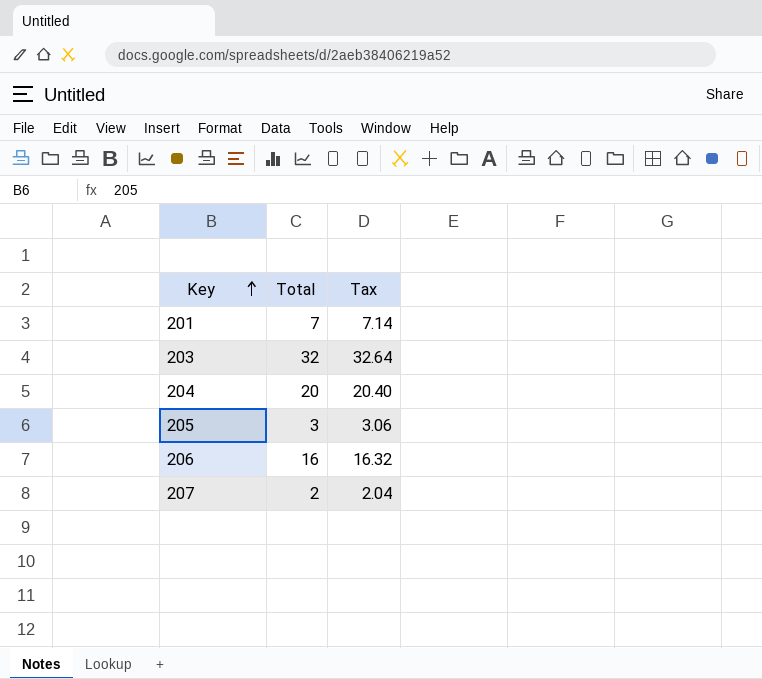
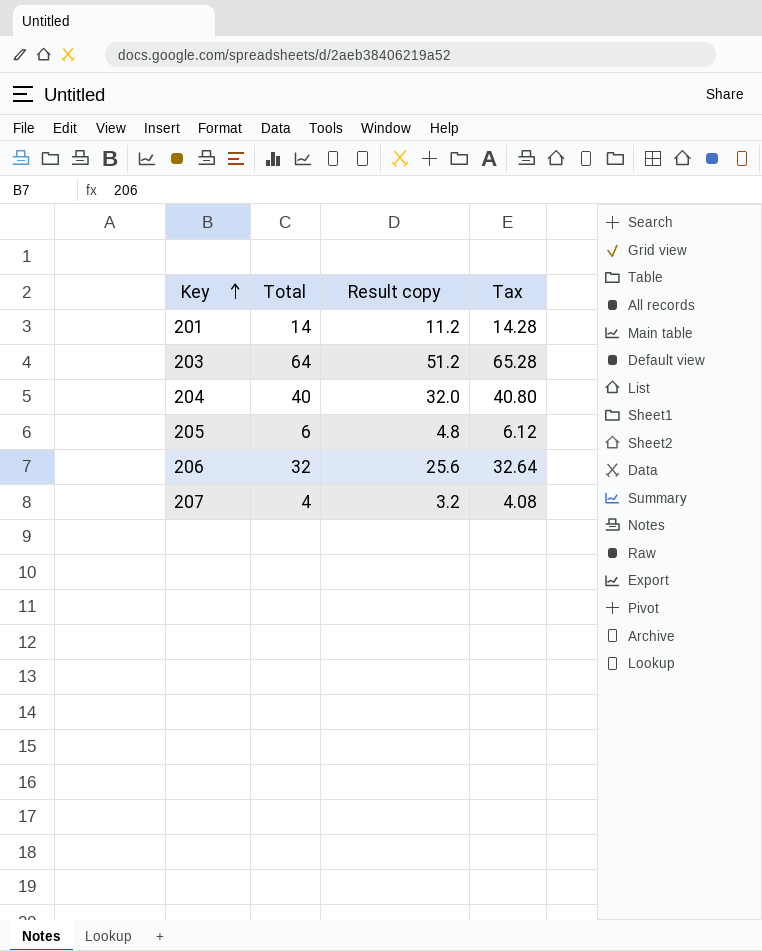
column Result copy | formula: none -> [Total] * 0.8
201 | Total: 7 -> 14
201 | Tax: 7.14 -> 14.28
203 | Total: 32 -> 64
203 | Tax: 32.64 -> 65.28
204 | Total: 20 -> 40
204 | Tax: 20.40 -> 40.80
205 | Total: 3 -> 6
205 | Tax: 3.06 -> 6.12
206 | Total: 16 -> 32
206 | Tax: 16.32 -> 32.64
207 | Total: 2 -> 4
207 | Tax: 2.04 -> 4.08

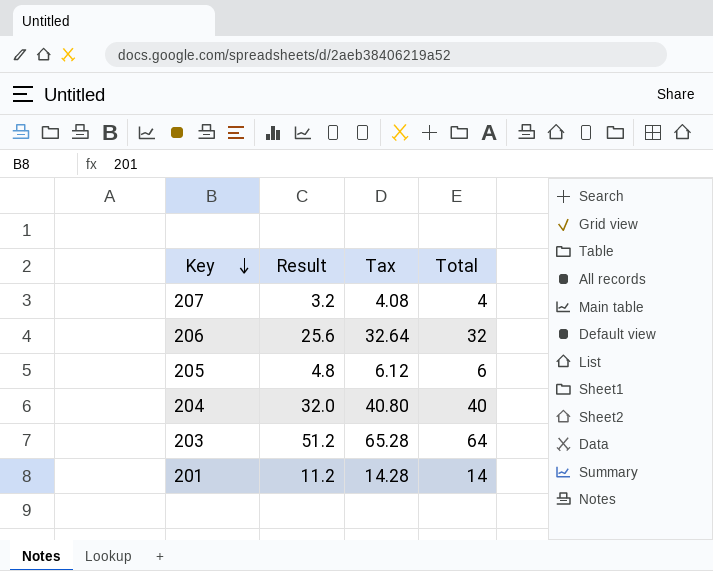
row order: Key ascending -> Key descending
column name: Result copy -> Result
column Total | position: 2 -> 4

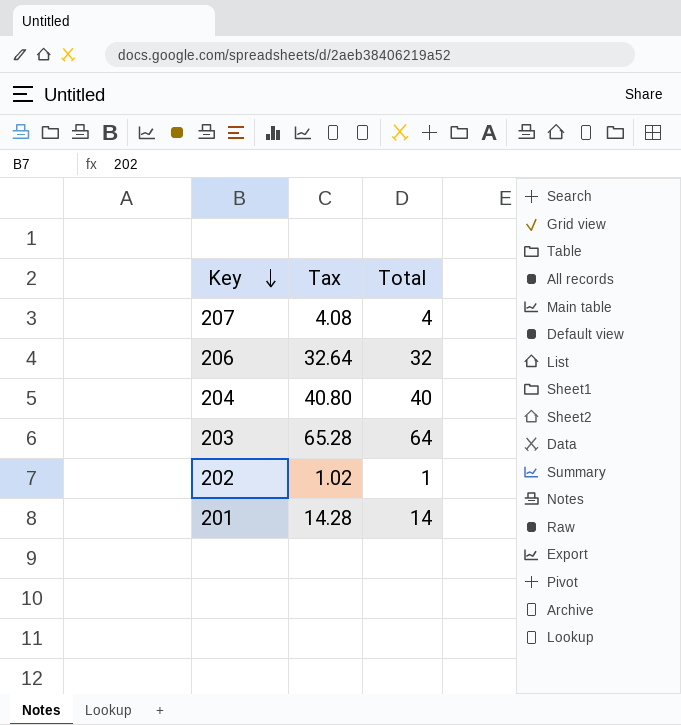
column Result | formula: [Total] * 0.8 -> none
row 205: 4.8 | 6.12 | 6 -> none
row 202: none -> 1.02 | 1

